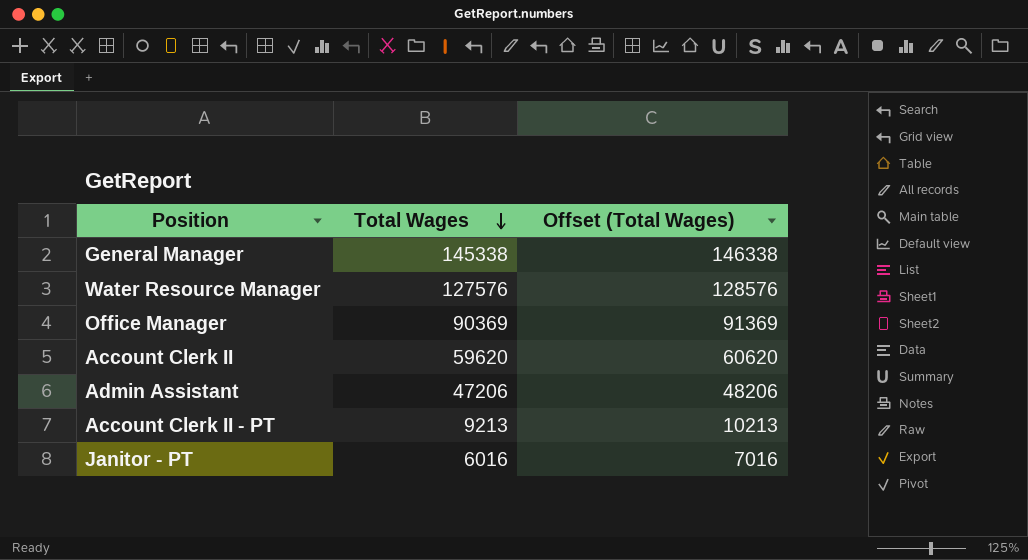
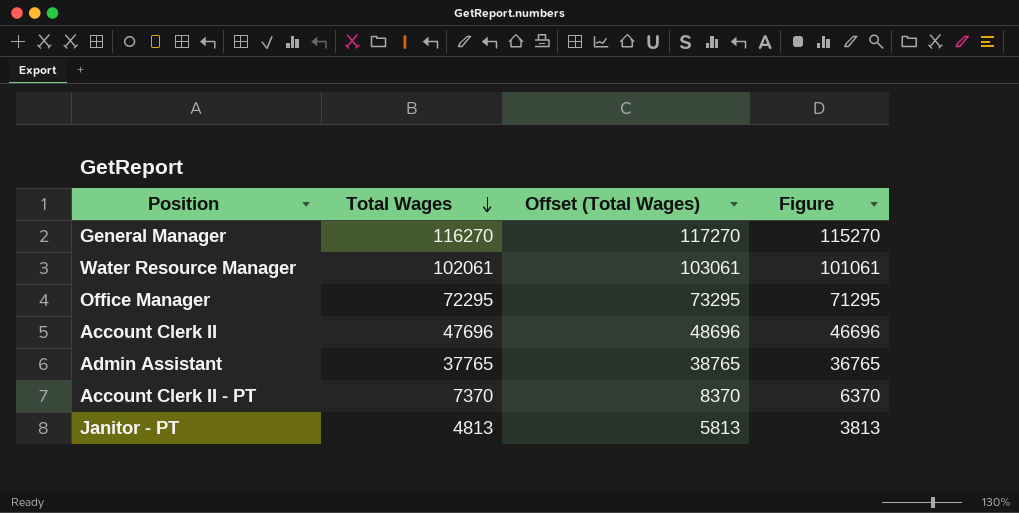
column Figure | formula: none -> [Total Wages] - 1000
General Manager | Total Wages: 145338 -> 116270
General Manager | Offset (Total Wages): 146338 -> 117270
Water Resource Manager | Total Wages: 127576 -> 102061
Water Resource Manager | Offset (Total Wages): 128576 -> 103061
Office Manager | Total Wages: 90369 -> 72295
Office Manager | Offset (Total Wages): 91369 -> 73295
Account Clerk II | Total Wages: 59620 -> 47696
Account Clerk II | Offset (Total Wages): 60620 -> 48696
Admin Assistant | Total Wages: 47206 -> 37765
Admin Assistant | Offset (Total Wages): 48206 -> 38765
Account Clerk II - PT | Total Wages: 9213 -> 7370
Account Clerk II - PT | Offset (Total Wages): 10213 -> 8370
Janitor - PT | Total Wages: 6016 -> 4813
Janitor - PT | Offset (Total Wages): 7016 -> 5813

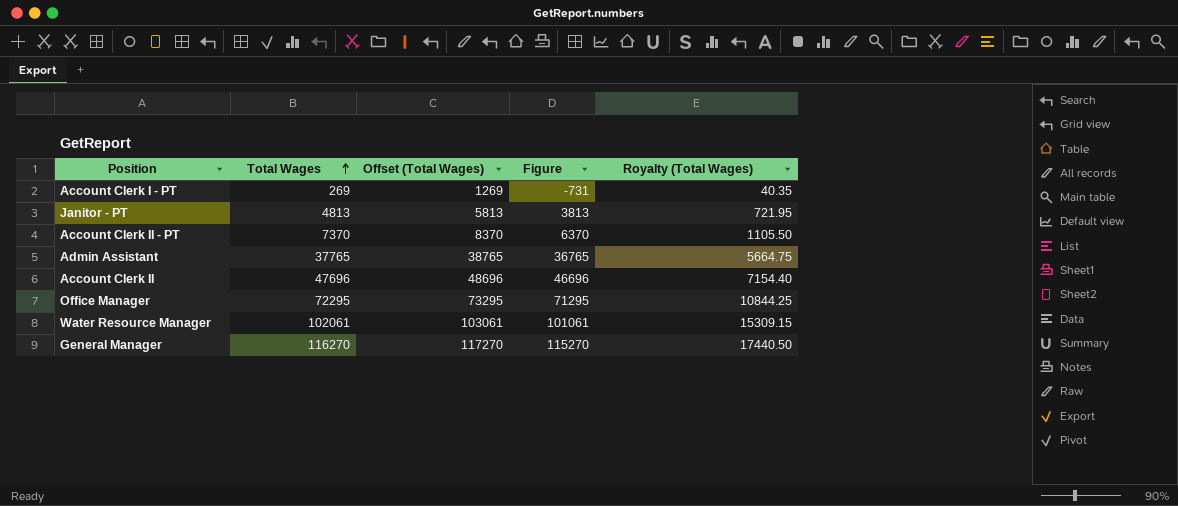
row order: Total Wages descending -> Total Wages ascending
column Royalty (Total Wages) | formula: none -> [Total Wages] * 0.15
row Account Clerk I - PT: none -> 269 | 1269 | -731 | 40.35

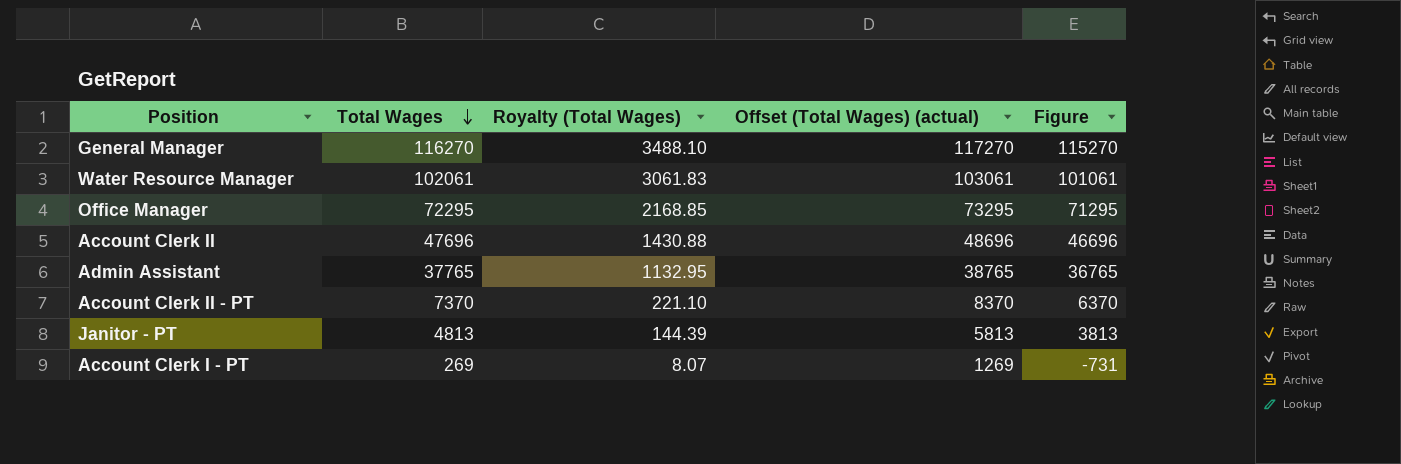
row order: Total Wages ascending -> Total Wages descending
column Royalty (Total Wages) | formula: [Total Wages] * 0.15 -> [Total Wages] * 0.03
column Royalty (Total Wages) | position: 5 -> 3
column name: Offset (Total Wages) -> Offset (Total Wages) (actual)

